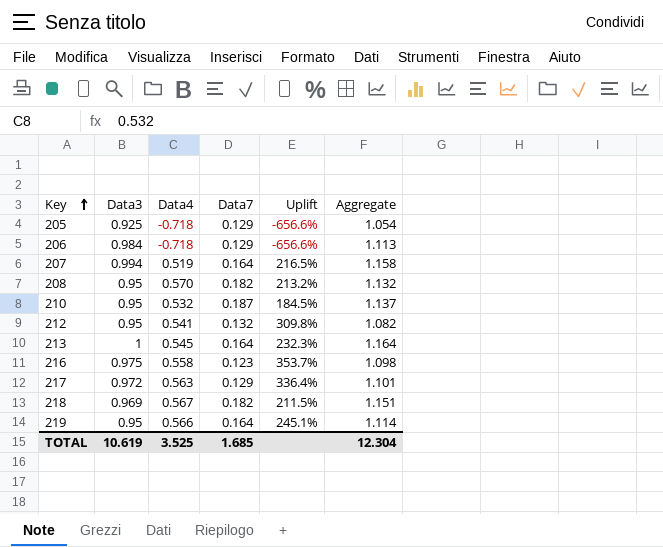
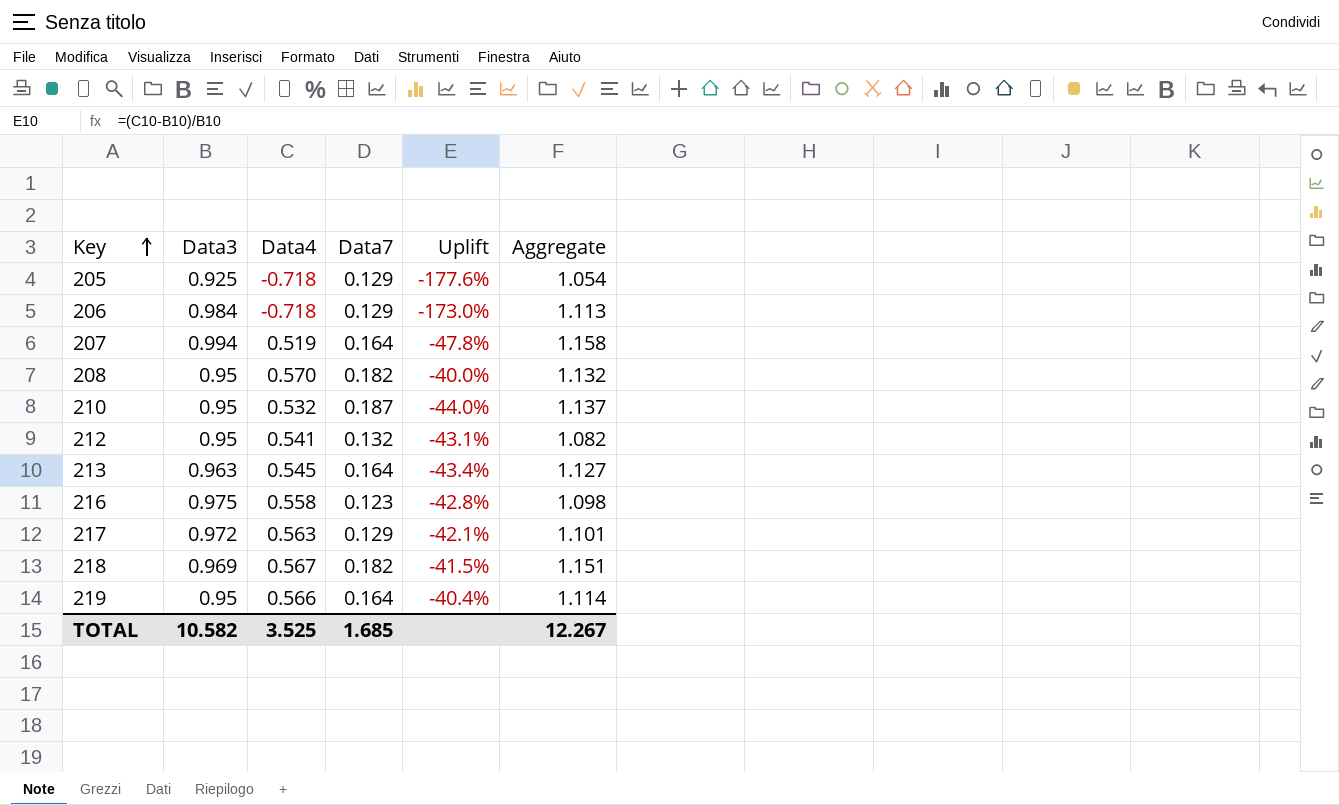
column Uplift | formula: ([Data4] - [Data7]) / [Data7] -> ([Data4] - [Data3]) / [Data3]
213 | Data3: 1 -> 0.963
213 | Aggregate: 1.164 -> 1.127
TOTAL | Data3: 10.619 -> 10.582
TOTAL | Aggregate: 12.304 -> 12.267

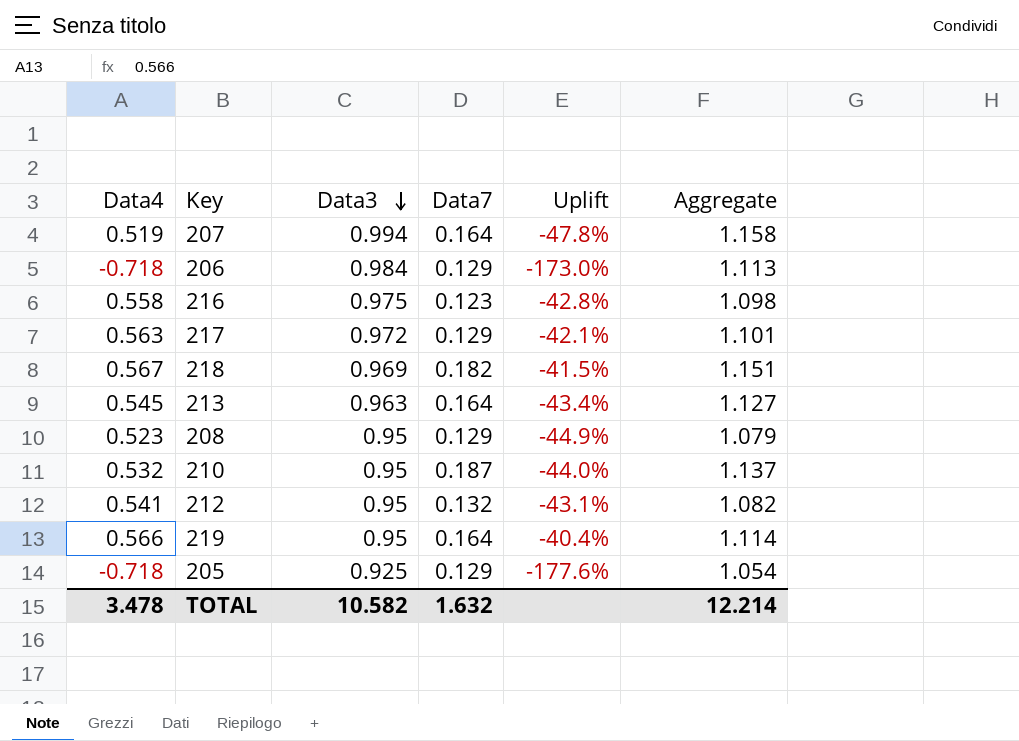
row order: Key ascending -> Data3 descending
column Data4 | position: 3 -> 1
208 | Data4: 0.570 -> 0.523
208 | Data7: 0.182 -> 0.129
208 | Uplift: -40.0% -> -44.9%
208 | Aggregate: 1.132 -> 1.079
TOTAL | Data4: 3.525 -> 3.478
TOTAL | Data7: 1.685 -> 1.632
TOTAL | Aggregate: 12.267 -> 12.214

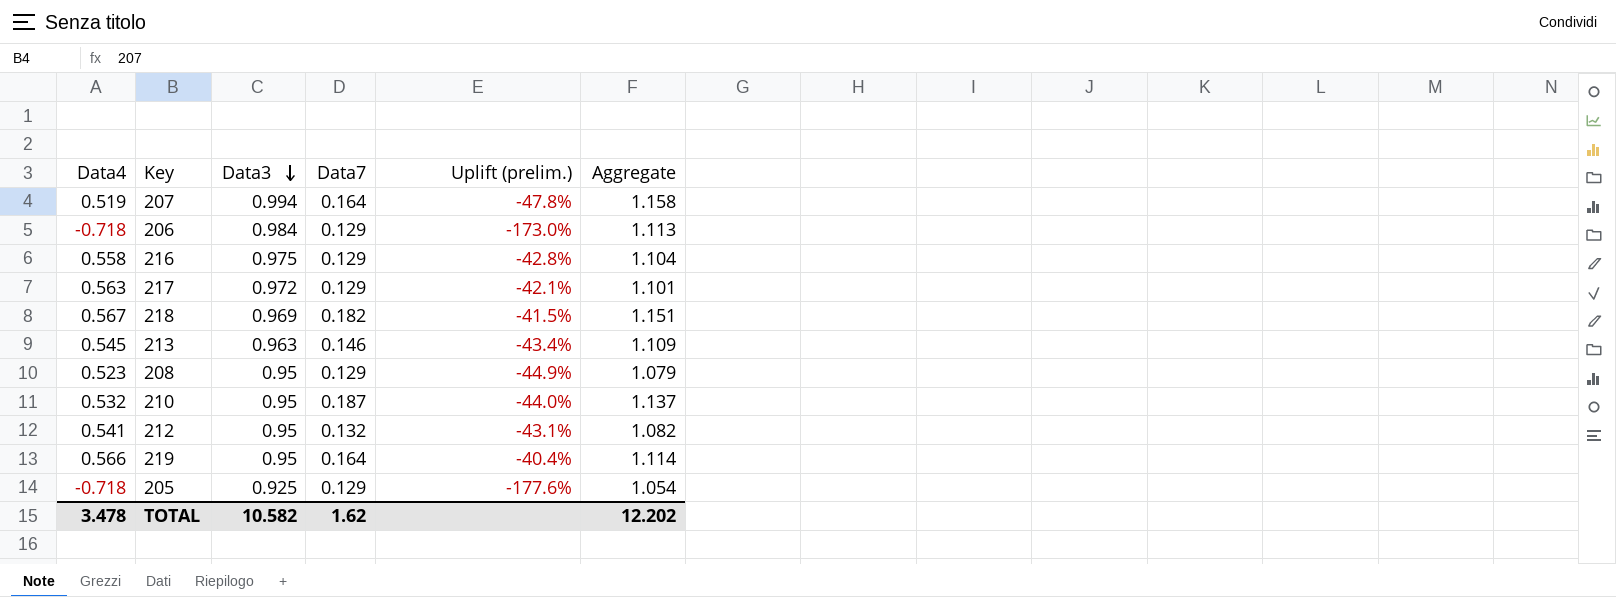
column name: Uplift -> Uplift (prelim.)
216 | Data7: 0.123 -> 0.129
216 | Aggregate: 1.098 -> 1.104
213 | Data7: 0.164 -> 0.146
213 | Aggregate: 1.127 -> 1.109
TOTAL | Data7: 1.632 -> 1.62
TOTAL | Aggregate: 12.214 -> 12.202

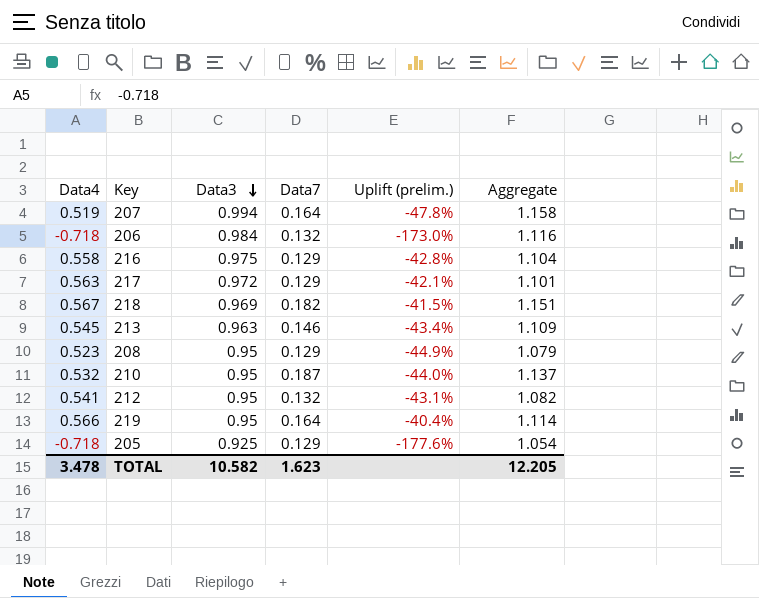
206 | Data7: 0.129 -> 0.132
206 | Aggregate: 1.113 -> 1.116
TOTAL | Data7: 1.62 -> 1.623
TOTAL | Aggregate: 12.202 -> 12.205

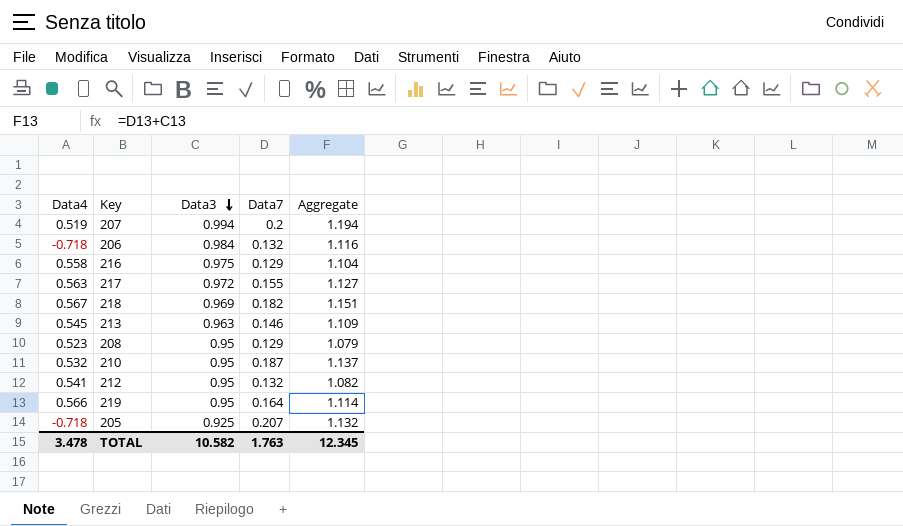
column Uplift (prelim.) | formula: ([Data4] - [Data3]) / [Data3] -> none
207 | Data7: 0.164 -> 0.2
207 | Aggregate: 1.158 -> 1.194
217 | Data7: 0.129 -> 0.155
217 | Aggregate: 1.101 -> 1.127
205 | Data7: 0.129 -> 0.207
205 | Aggregate: 1.054 -> 1.132
TOTAL | Data7: 1.623 -> 1.763
TOTAL | Aggregate: 12.205 -> 12.345

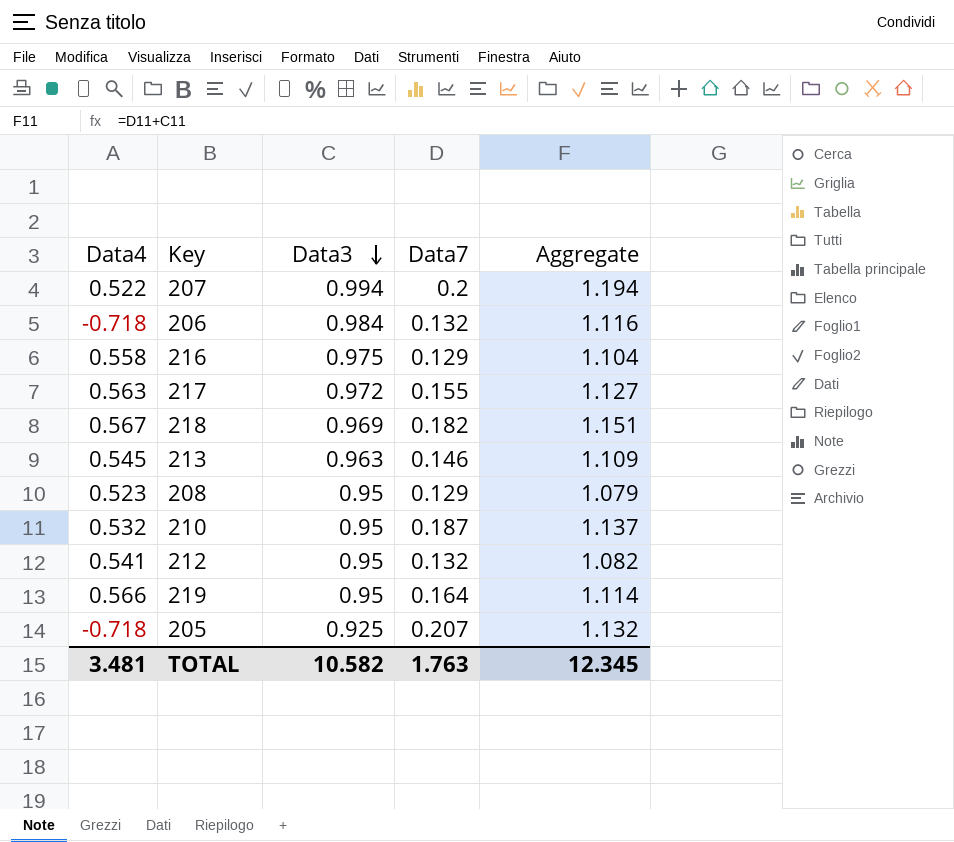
207 | Data4: 0.519 -> 0.522
TOTAL | Data4: 3.478 -> 3.481

